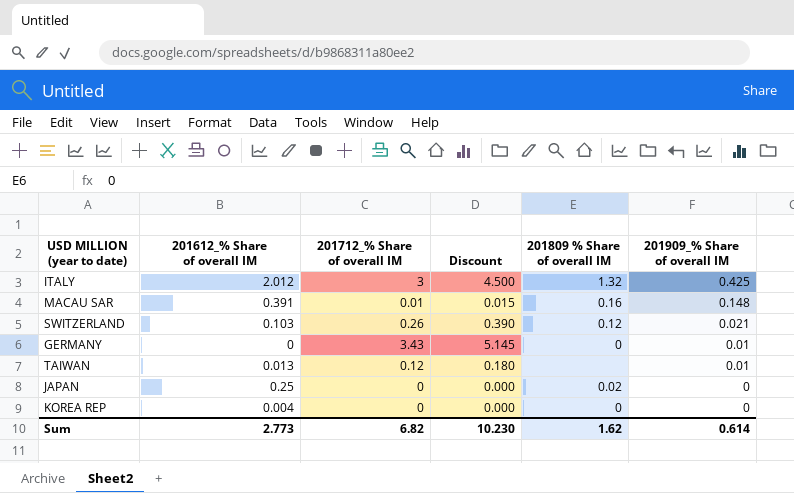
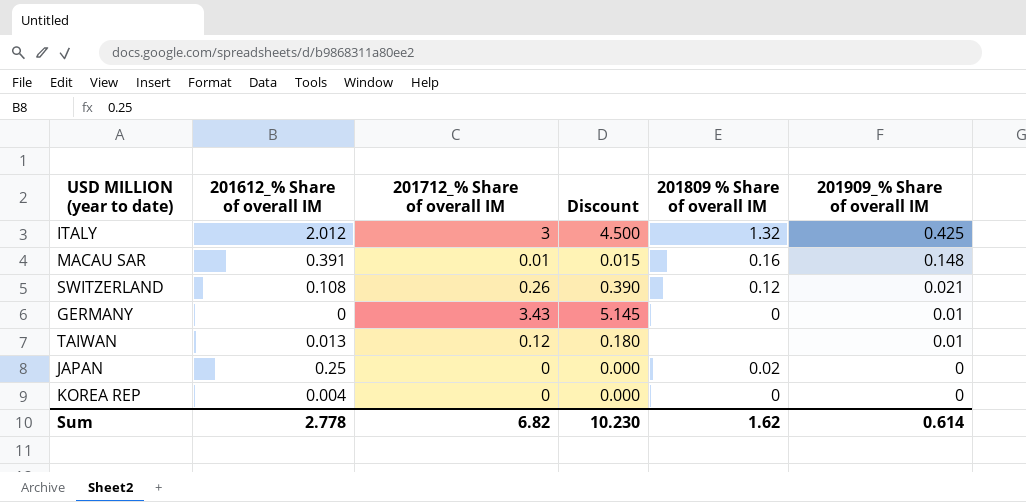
SWITZERLAND | 201612_% Share of overall IM: 0.103 -> 0.108
Sum | 201612_% Share of overall IM: 2.773 -> 2.778

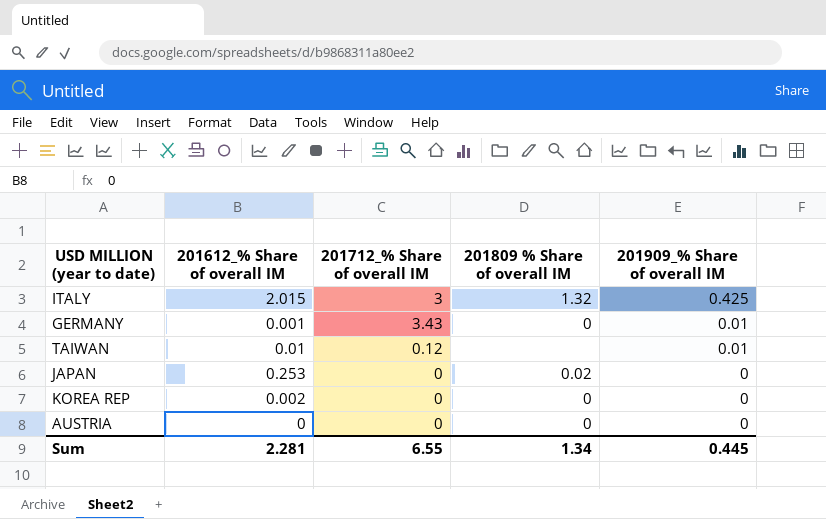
column Discount | formula: [201712_% Share of overall IM] * 1.5 -> none
row MACAU SAR: 0.391 | 0.01 | 0.015 | 0.16 | 0.148 -> none
row SWITZERLAND: 0.108 | 0.26 | 0.390 | 0.12 | 0.021 -> none
ITALY | 201612_% Share of overall IM: 2.012 -> 2.015
GERMANY | 201612_% Share of overall IM: 0 -> 0.001
TAIWAN | 201612_% Share of overall IM: 0.013 -> 0.01
JAPAN | 201612_% Share of overall IM: 0.25 -> 0.253
KOREA REP | 201612_% Share of overall IM: 0.004 -> 0.002
row AUSTRIA: none -> 0 | 0 | 0 | 0
Sum | 201612_% Share of overall IM: 2.778 -> 2.281
Sum | 201712_% Share of overall IM: 6.82 -> 6.55
Sum | 201809 % Share of overall IM: 1.62 -> 1.34
Sum | 201909_% Share of overall IM: 0.614 -> 0.445

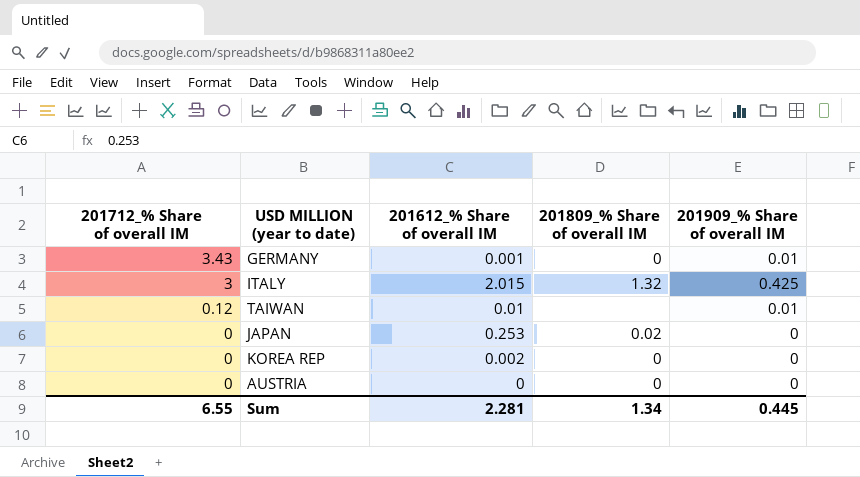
row order: 201909_% Share of overall IM descending -> 201712_% Share of overall IM descending
column 201712_% Share of overall IM | position: 3 -> 1
column name: 201809 % Share of overall IM -> 201809_% Share of overall IM

